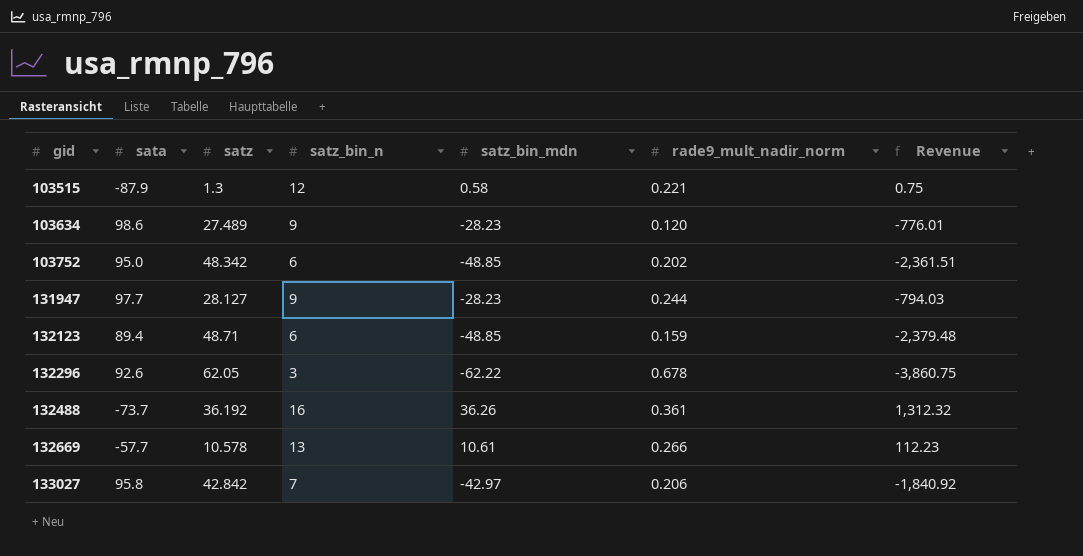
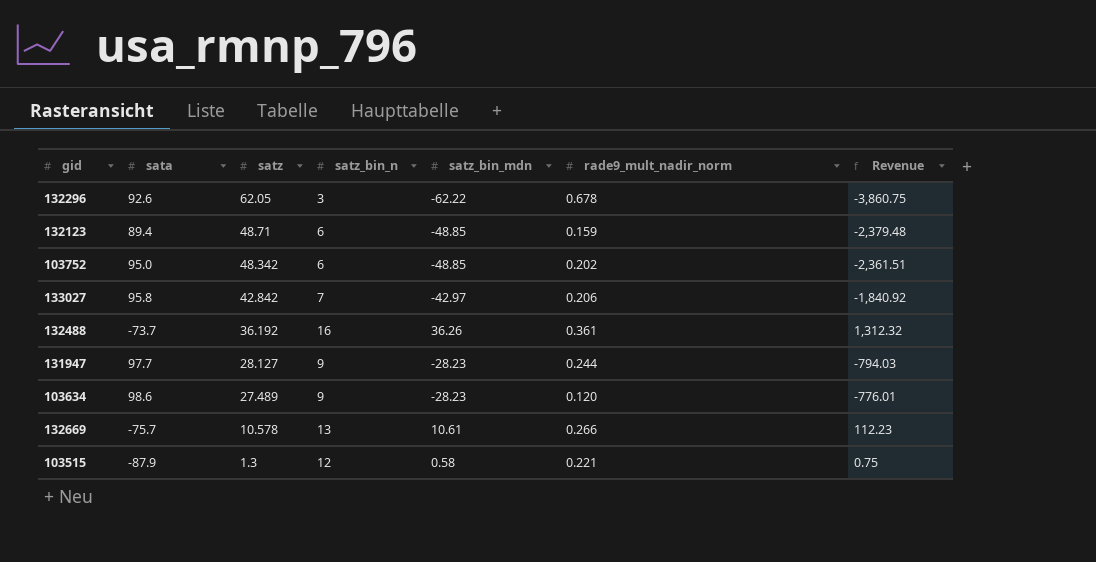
row order: gid ascending -> satz descending
132669 | sata: -57.7 -> -75.7

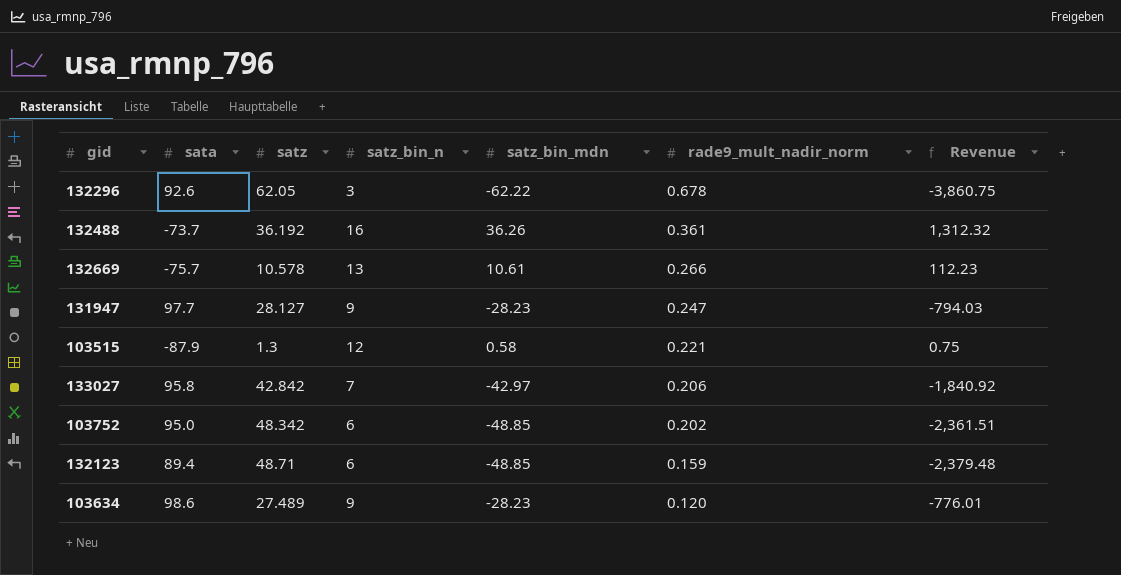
row order: satz descending -> rade9_mult_nadir_norm descending
131947 | rade9_mult_nadir_norm: 0.244 -> 0.247

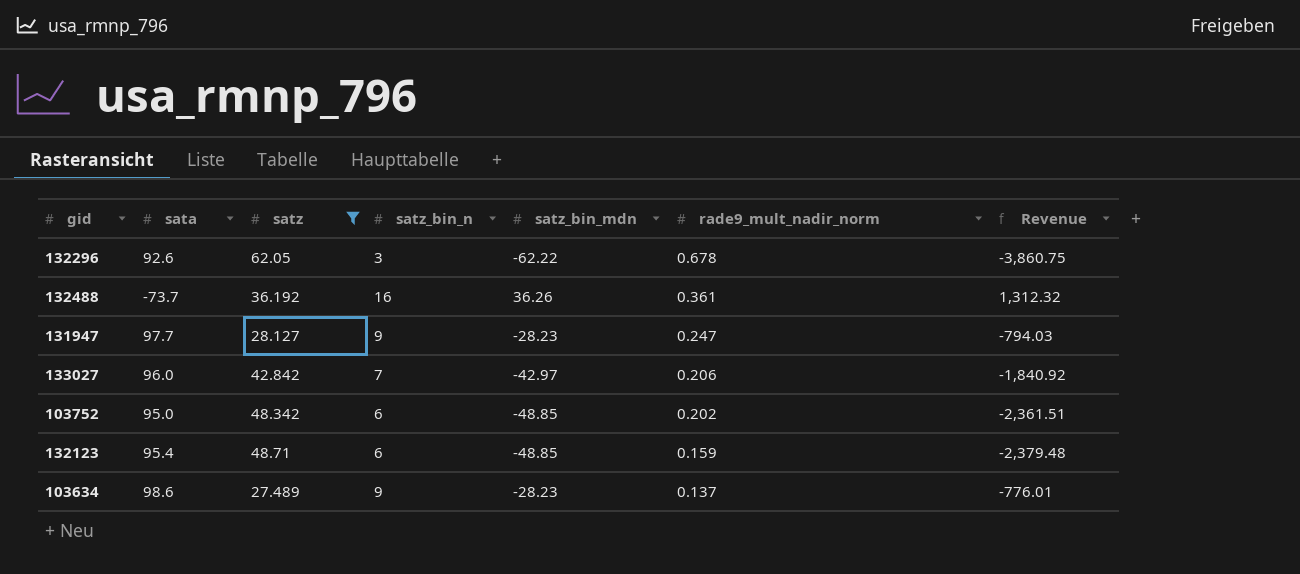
filter: none -> satz >= 27.489
133027 | sata: 95.8 -> 96.0
132123 | sata: 89.4 -> 95.4
103634 | rade9_mult_nadir_norm: 0.120 -> 0.137

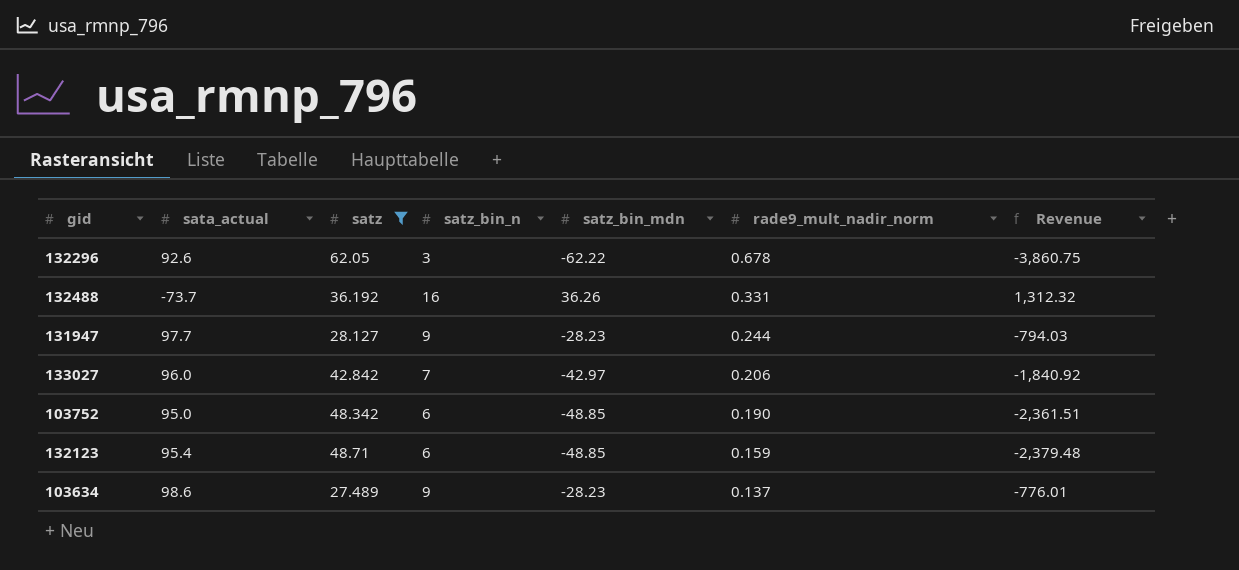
column name: sata -> sata_actual
132488 | rade9_mult_nadir_norm: 0.361 -> 0.331
131947 | rade9_mult_nadir_norm: 0.247 -> 0.244
103752 | rade9_mult_nadir_norm: 0.202 -> 0.190

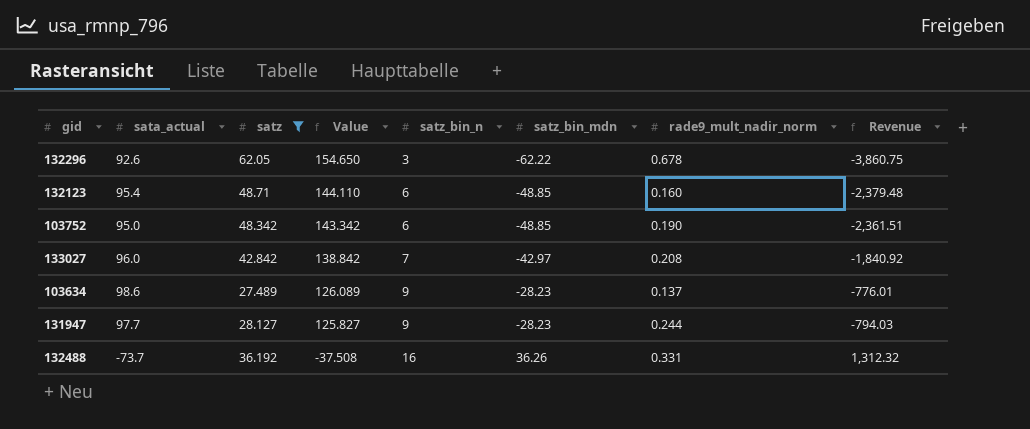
row order: rade9_mult_nadir_norm descending -> Value descending
column Value | formula: none -> [sata_actual] + [satz]
132123 | rade9_mult_nadir_norm: 0.159 -> 0.160
133027 | rade9_mult_nadir_norm: 0.206 -> 0.208

